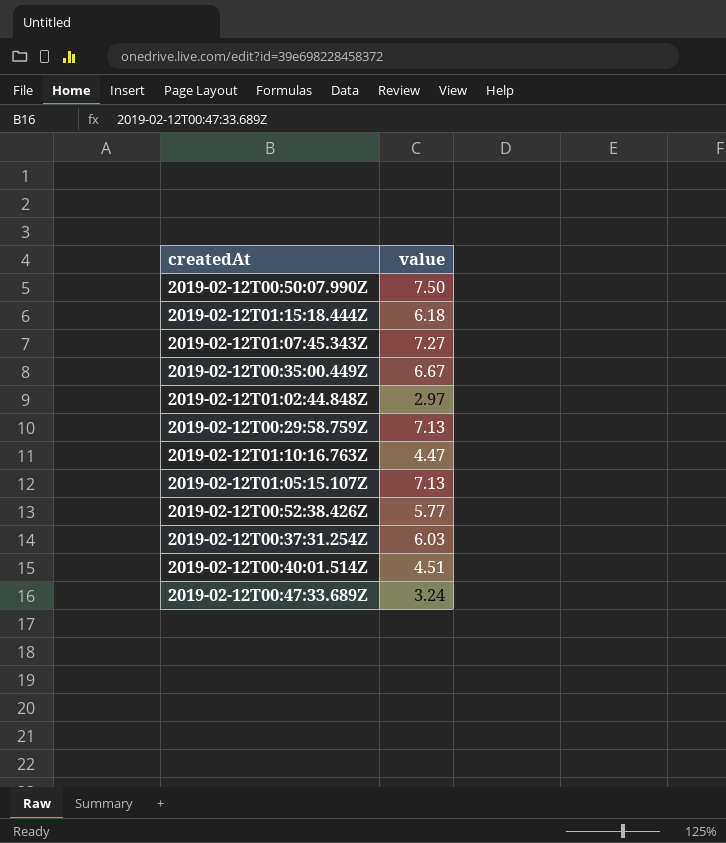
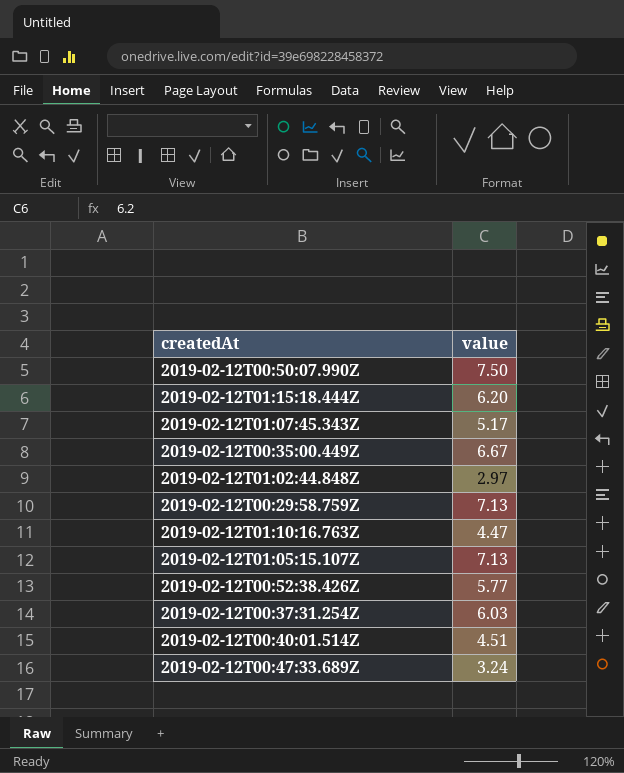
2019-02-12T01:15:18.444Z | value: 6.18 -> 6.20
2019-02-12T01:07:45.343Z | value: 7.27 -> 5.17

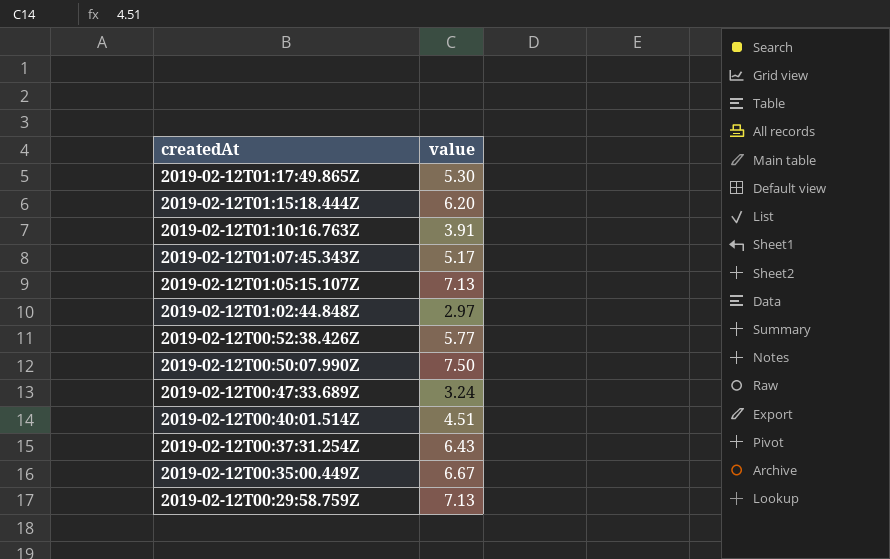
row order: none -> createdAt descending
row 2019-02-12T01:17:49.865Z: none -> 5.30
2019-02-12T01:10:16.763Z | value: 4.47 -> 3.91
2019-02-12T00:37:31.254Z | value: 6.03 -> 6.43

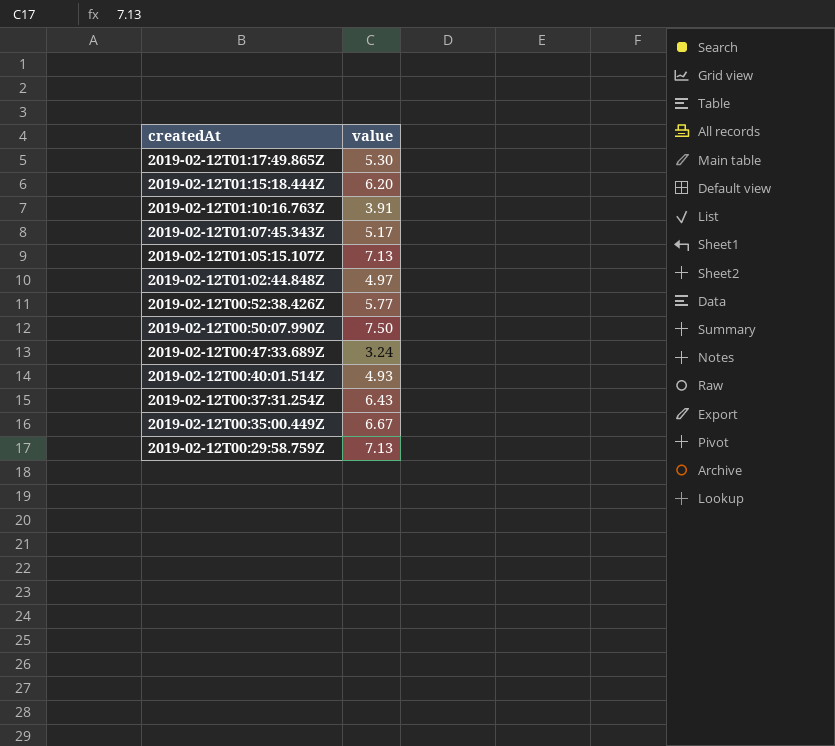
2019-02-12T01:02:44.848Z | value: 2.97 -> 4.97
2019-02-12T00:40:01.514Z | value: 4.51 -> 4.93

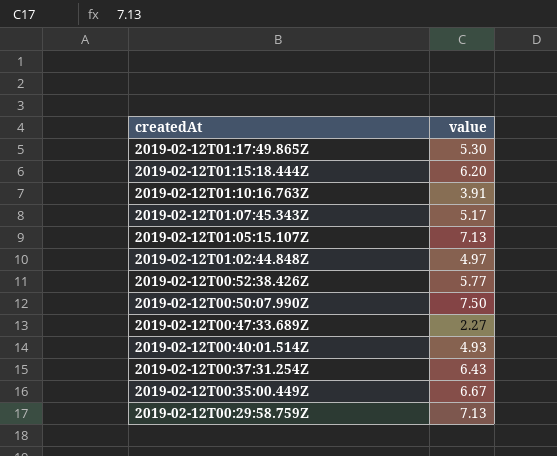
2019-02-12T00:47:33.689Z | value: 3.24 -> 2.27

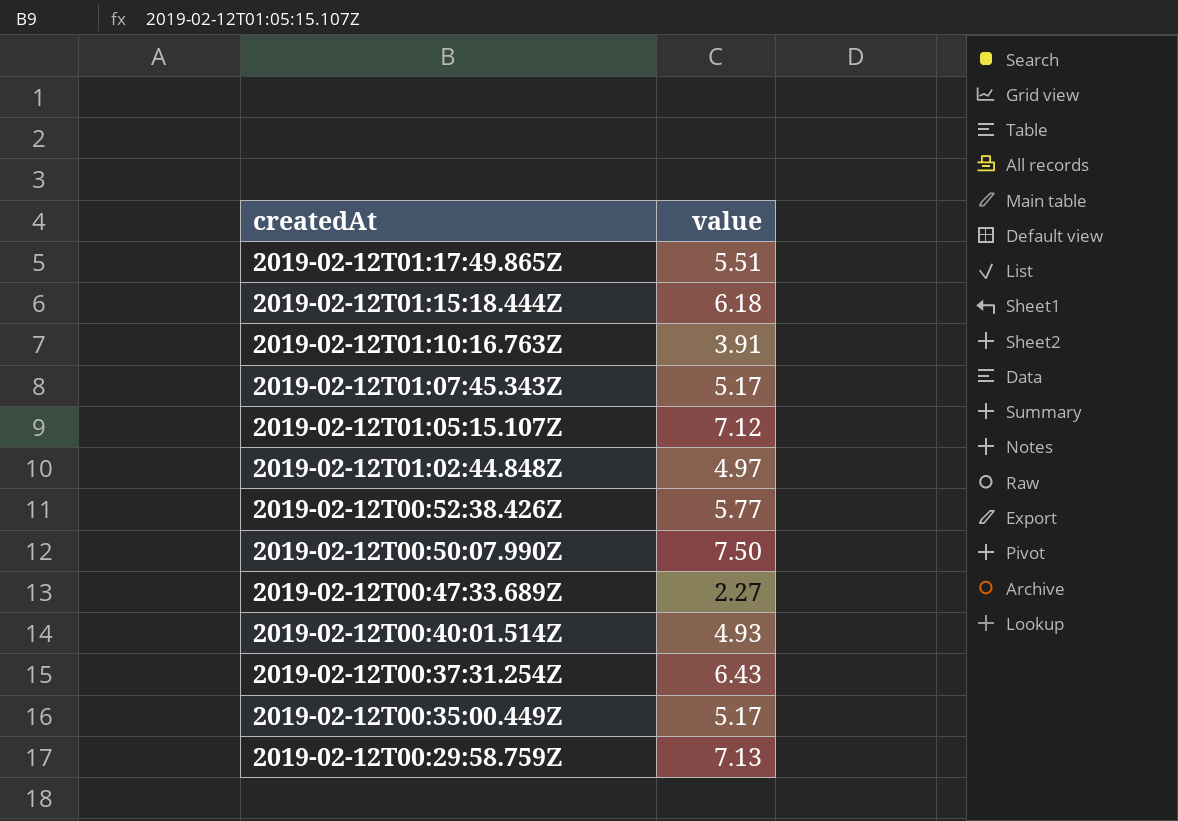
2019-02-12T01:17:49.865Z | value: 5.30 -> 5.51
2019-02-12T01:15:18.444Z | value: 6.20 -> 6.18
2019-02-12T01:05:15.107Z | value: 7.13 -> 7.12
2019-02-12T00:35:00.449Z | value: 6.67 -> 5.17

